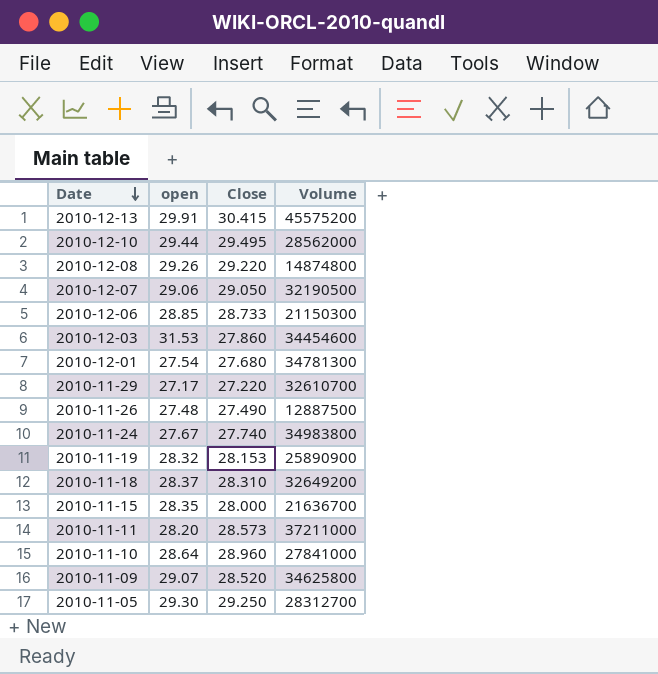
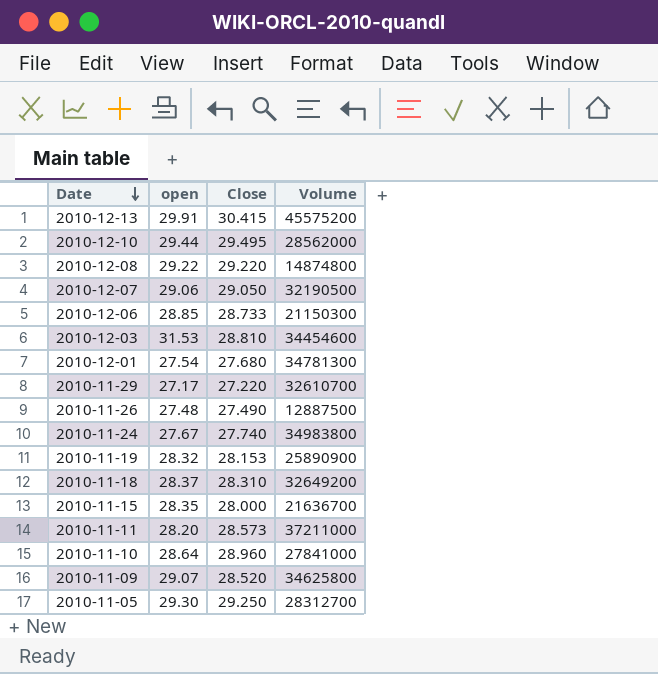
2010-12-08 | open: 29.26 -> 29.22
2010-12-03 | Close: 27.860 -> 28.810

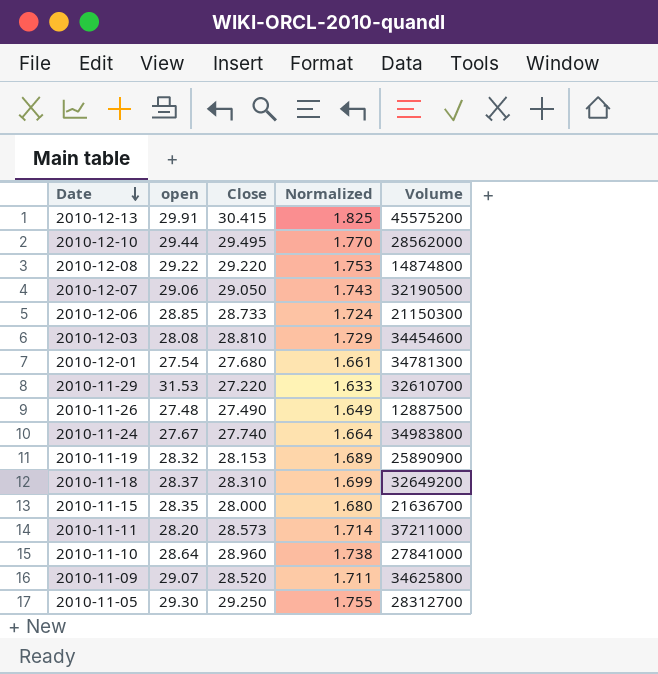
column Normalized | formula: none -> [Close] * 0.06
2010-12-03 | open: 31.53 -> 28.08
2010-11-29 | open: 27.17 -> 31.53

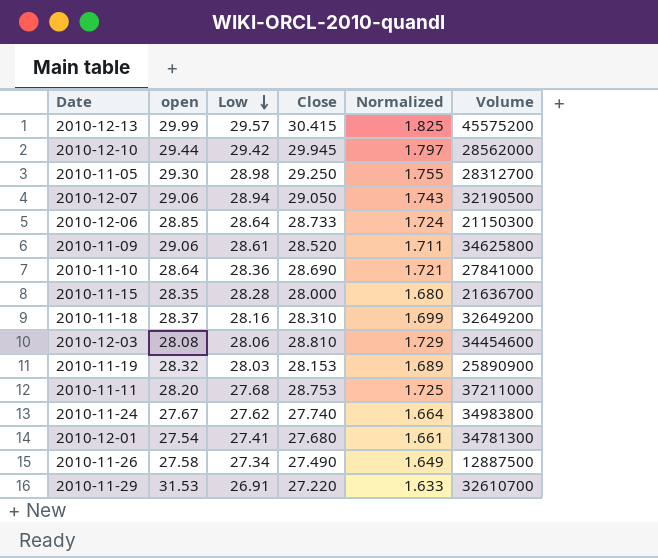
row order: Date descending -> Low descending
column Low | position: none -> 3
row 2010-12-08: 29.22 | 29.220 | 1.753 | 14874800 -> none
2010-12-13 | open: 29.91 -> 29.99
2010-12-10 | Close: 29.495 -> 29.945
2010-12-10 | Normalized: 1.770 -> 1.797
2010-11-09 | open: 29.07 -> 29.06
2010-11-10 | Close: 28.960 -> 28.690
2010-11-10 | Normalized: 1.738 -> 1.721
2010-11-11 | Close: 28.573 -> 28.753
2010-11-11 | Normalized: 1.714 -> 1.725
2010-11-26 | open: 27.48 -> 27.58

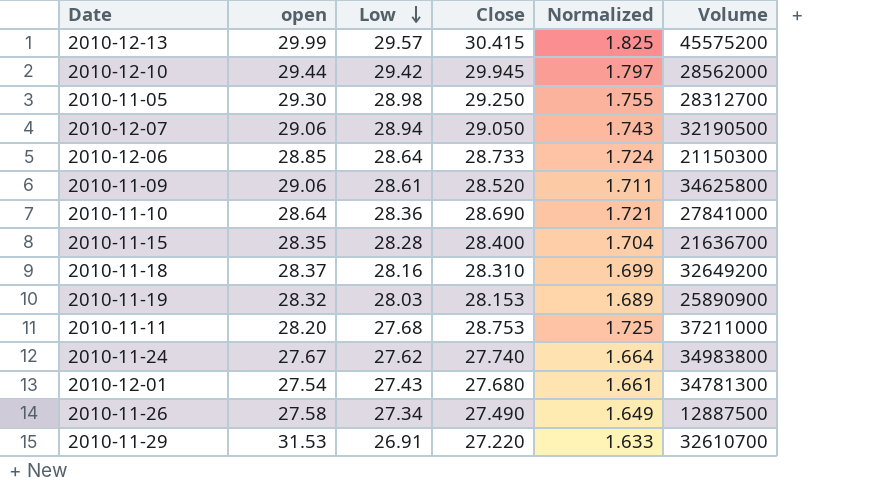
row 2010-12-03: 28.08 | 28.06 | 28.810 | 1.729 | 34454600 -> none
2010-11-15 | Close: 28.000 -> 28.400
2010-11-15 | Normalized: 1.680 -> 1.704
2010-12-01 | Low: 27.41 -> 27.43

